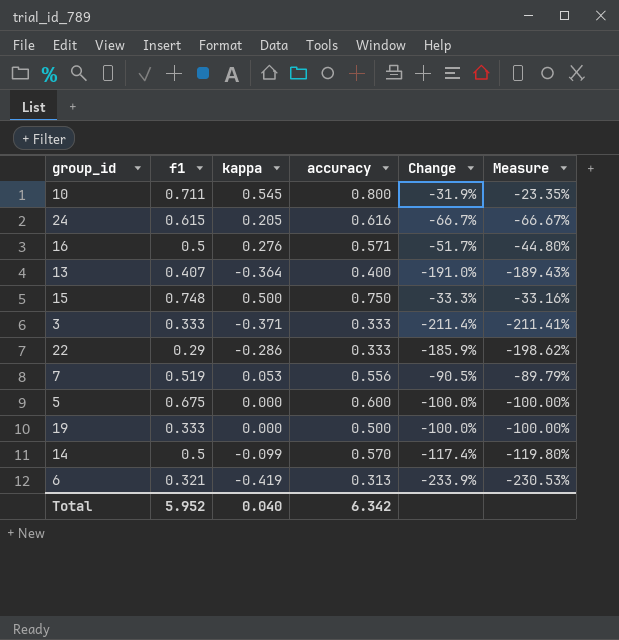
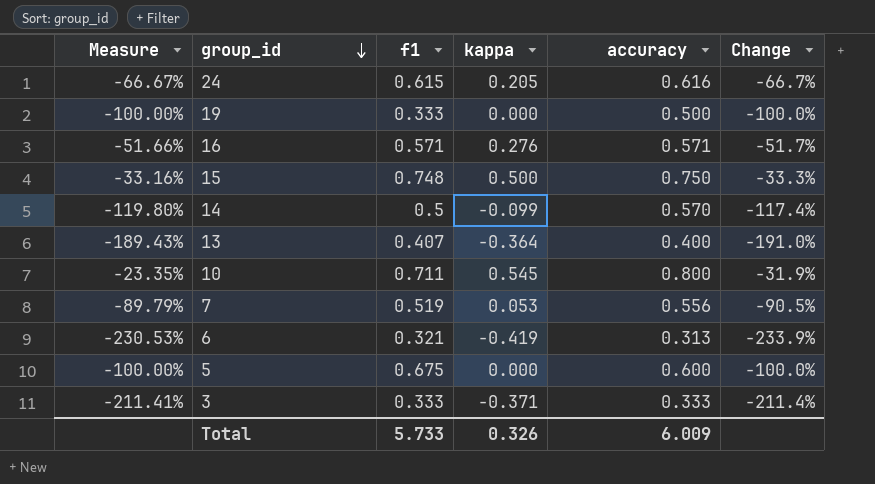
row order: none -> group_id descending
column Measure | position: 6 -> 1
row 22: 0.29 | -0.286 | 0.333 | -185.9% | -198.62% -> none
16 | Measure: -44.80% -> -51.66%
16 | f1: 0.5 -> 0.571
Total | f1: 5.952 -> 5.733
Total | kappa: 0.040 -> 0.326
Total | accuracy: 6.342 -> 6.009

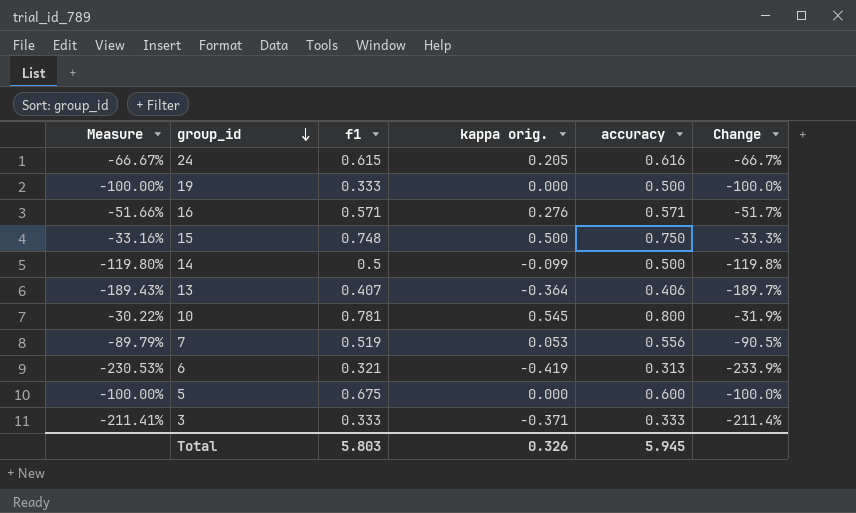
column name: kappa -> kappa orig.
14 | accuracy: 0.570 -> 0.500
14 | Change: -117.4% -> -119.8%
13 | accuracy: 0.400 -> 0.406
13 | Change: -191.0% -> -189.7%
10 | Measure: -23.35% -> -30.22%
10 | f1: 0.711 -> 0.781
Total | f1: 5.733 -> 5.803
Total | accuracy: 6.009 -> 5.945

